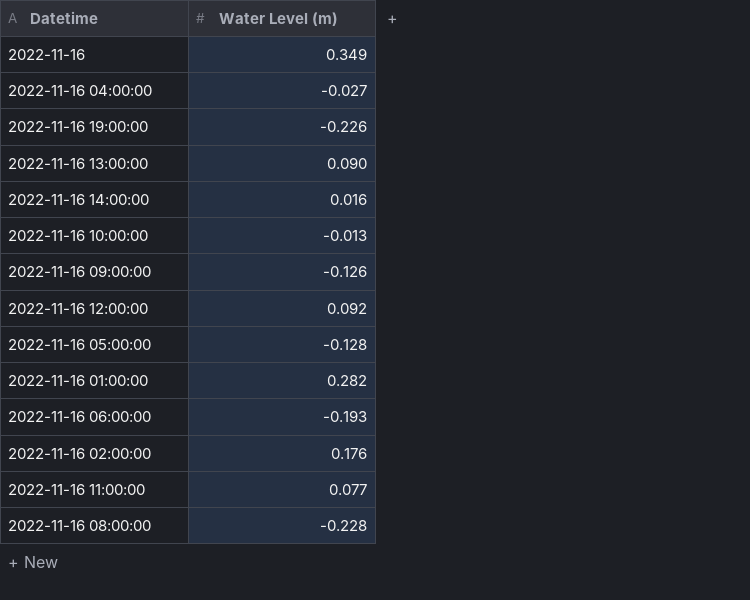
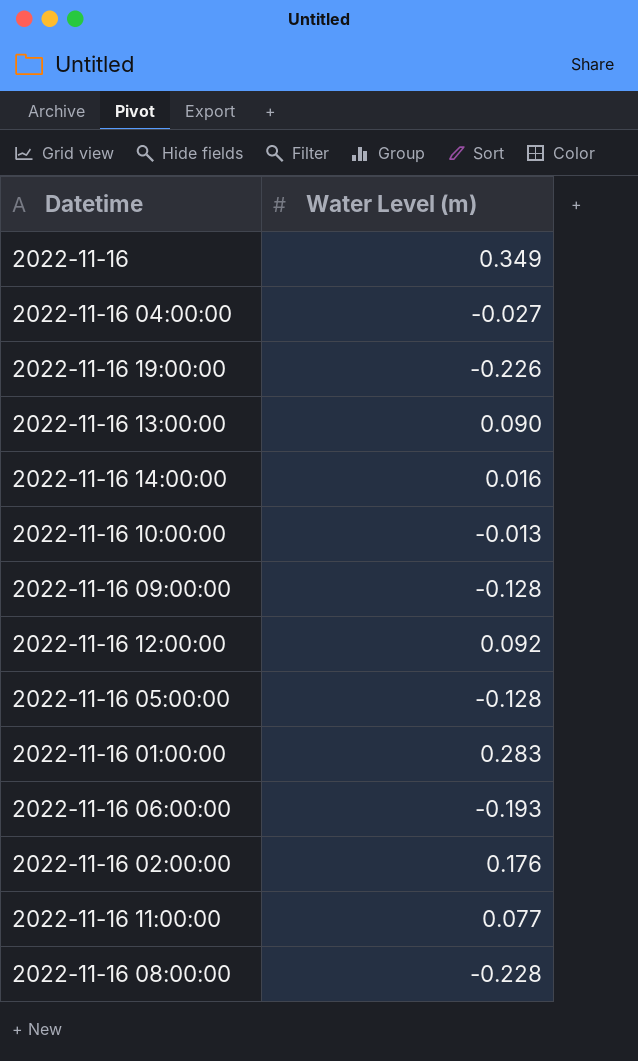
2022-11-16 09:00:00 | Water Level (m): -0.126 -> -0.128
2022-11-16 01:00:00 | Water Level (m): 0.282 -> 0.283

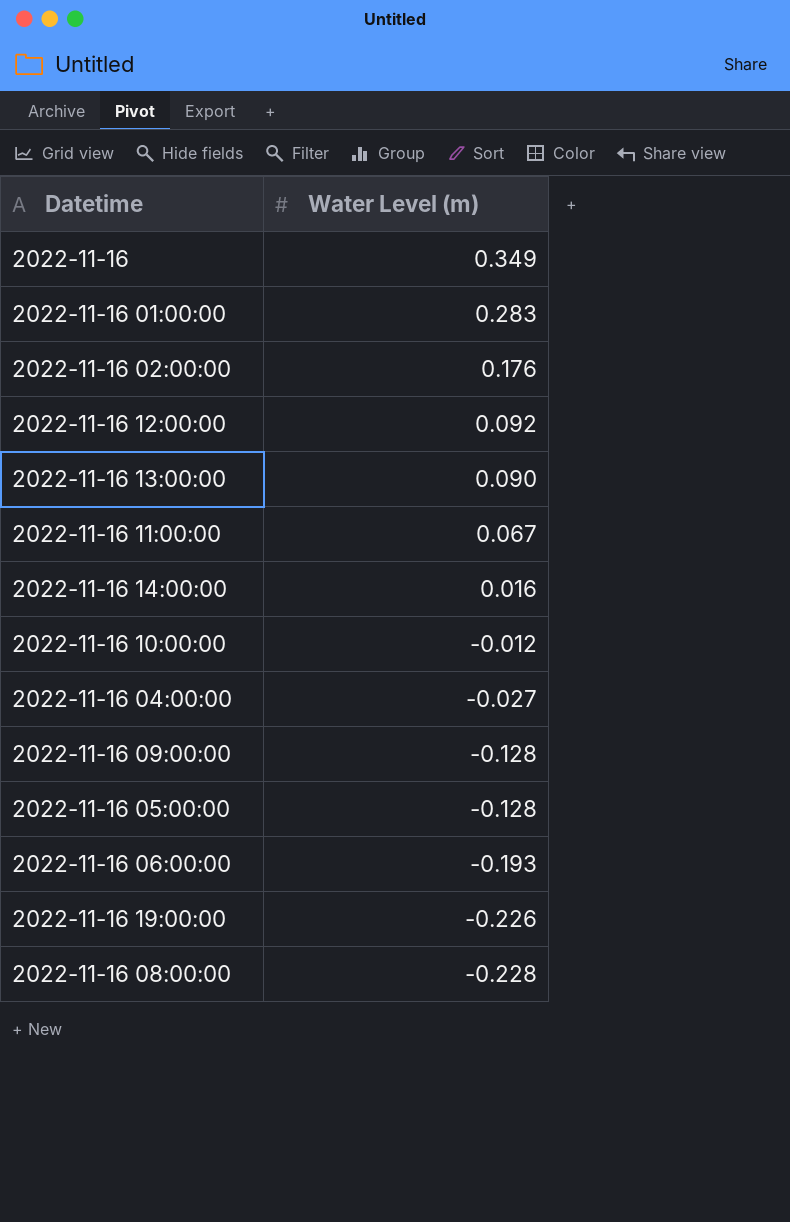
row order: none -> Water Level (m) descending
2022-11-16 11:00:00 | Water Level (m): 0.077 -> 0.067
2022-11-16 10:00:00 | Water Level (m): -0.013 -> -0.012

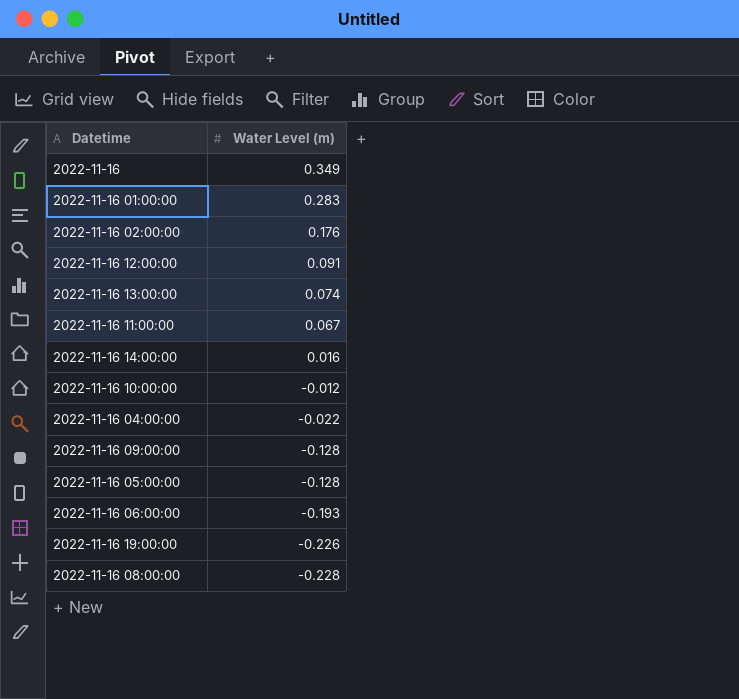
2022-11-16 12:00:00 | Water Level (m): 0.092 -> 0.091
2022-11-16 13:00:00 | Water Level (m): 0.090 -> 0.074
2022-11-16 04:00:00 | Water Level (m): -0.027 -> -0.022

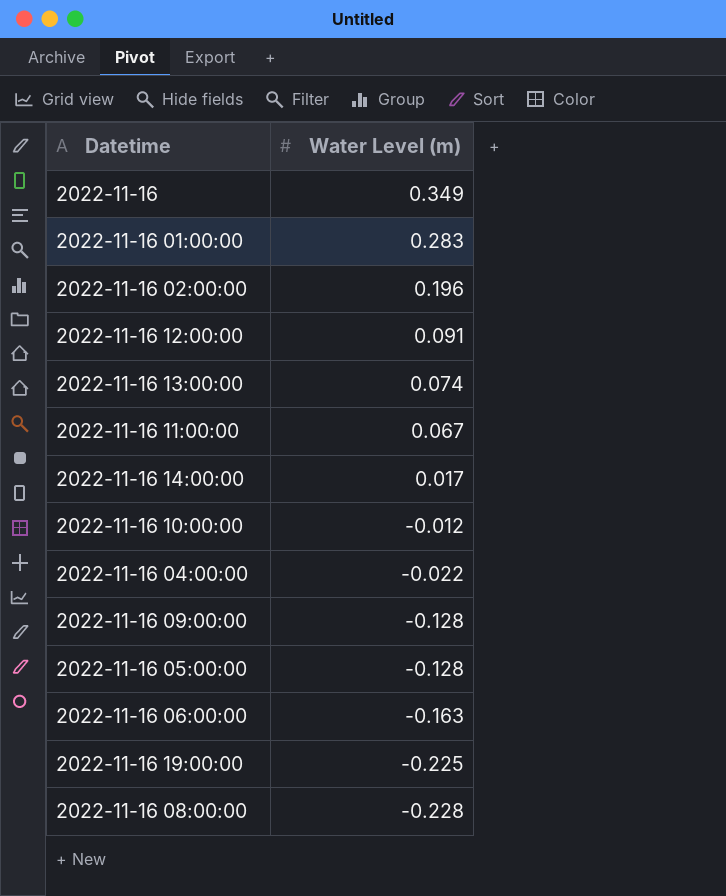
2022-11-16 02:00:00 | Water Level (m): 0.176 -> 0.196
2022-11-16 14:00:00 | Water Level (m): 0.016 -> 0.017
2022-11-16 06:00:00 | Water Level (m): -0.193 -> -0.163
2022-11-16 19:00:00 | Water Level (m): -0.226 -> -0.225

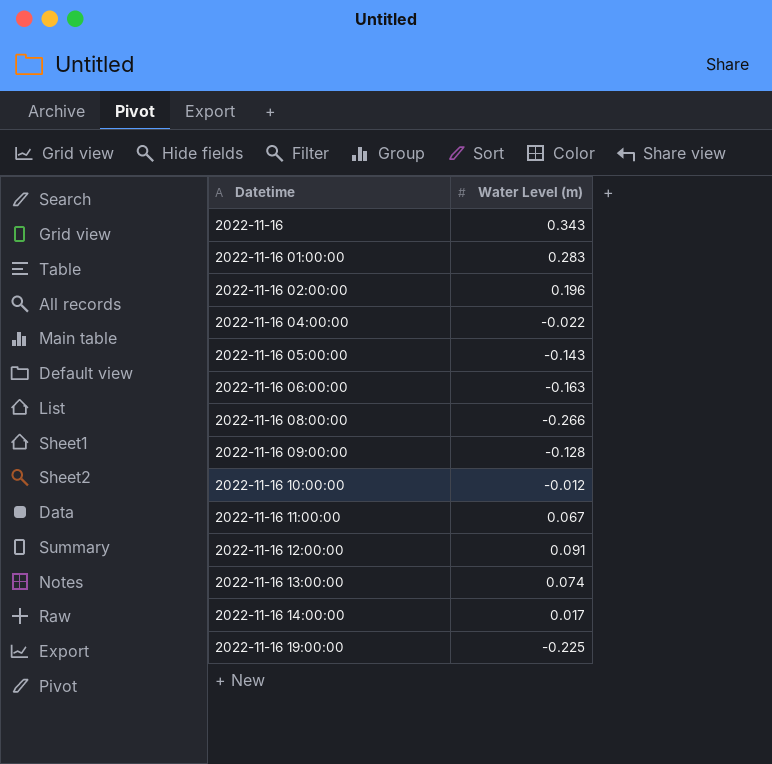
row order: Water Level (m) descending -> Datetime ascending
2022-11-16 | Water Level (m): 0.349 -> 0.343
2022-11-16 05:00:00 | Water Level (m): -0.128 -> -0.143
2022-11-16 08:00:00 | Water Level (m): -0.228 -> -0.266

